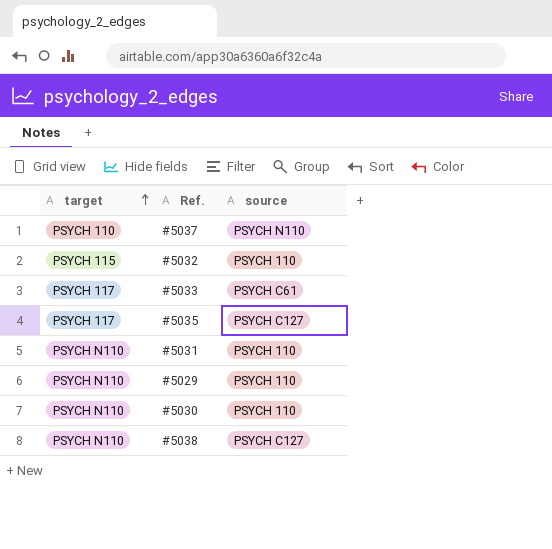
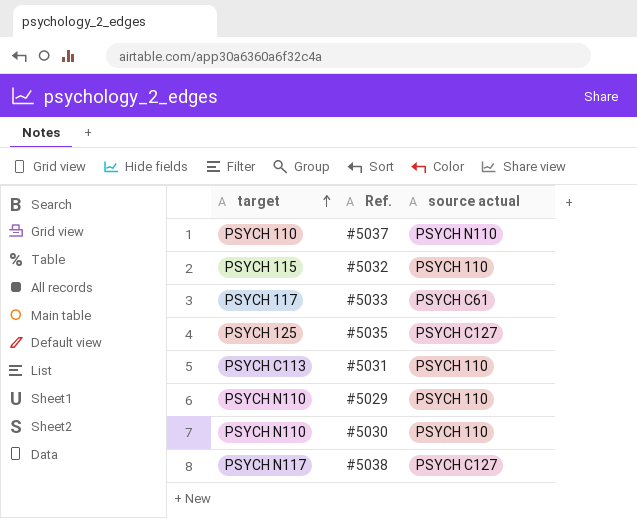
column name: source -> source actual
#5035 | target: PSYCH 117 -> PSYCH 125
#5031 | target: PSYCH N110 -> PSYCH C113
#5038 | target: PSYCH N110 -> PSYCH N117

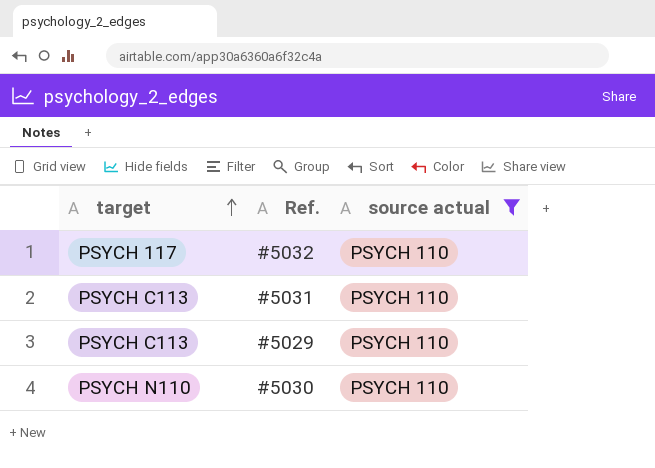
filter: none -> source actual = PSYCH 110
#5032 | target: PSYCH 115 -> PSYCH 117
#5029 | target: PSYCH N110 -> PSYCH C113

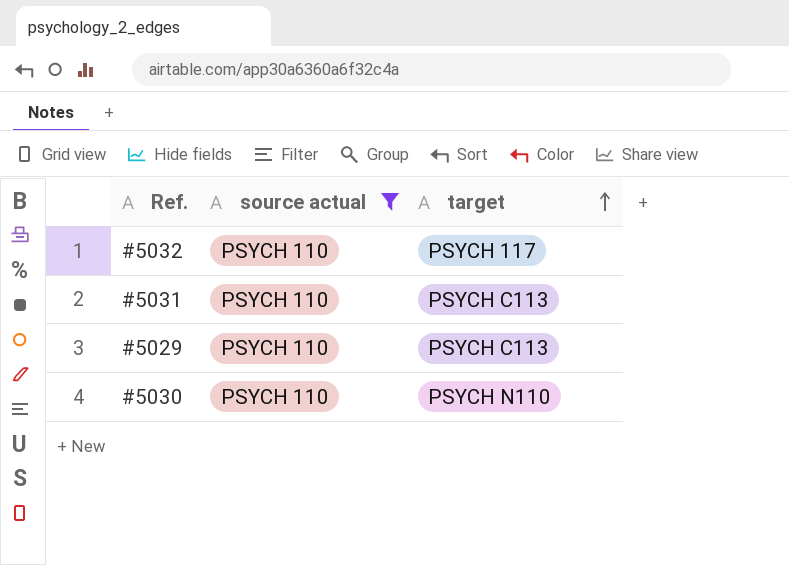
column target | position: 1 -> 3

